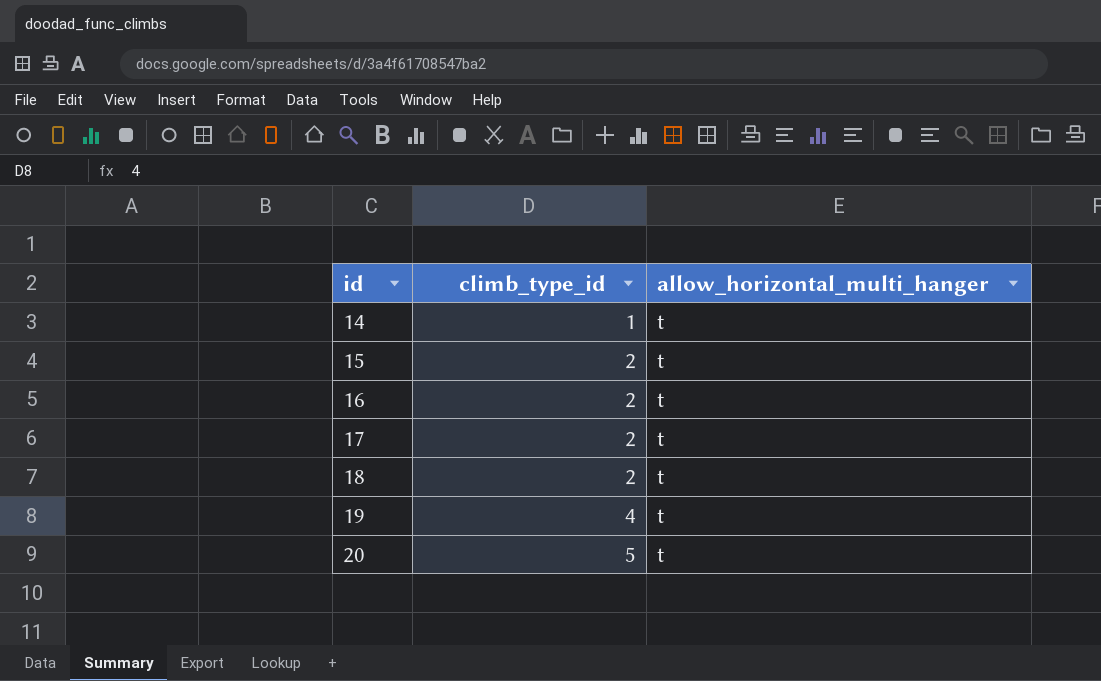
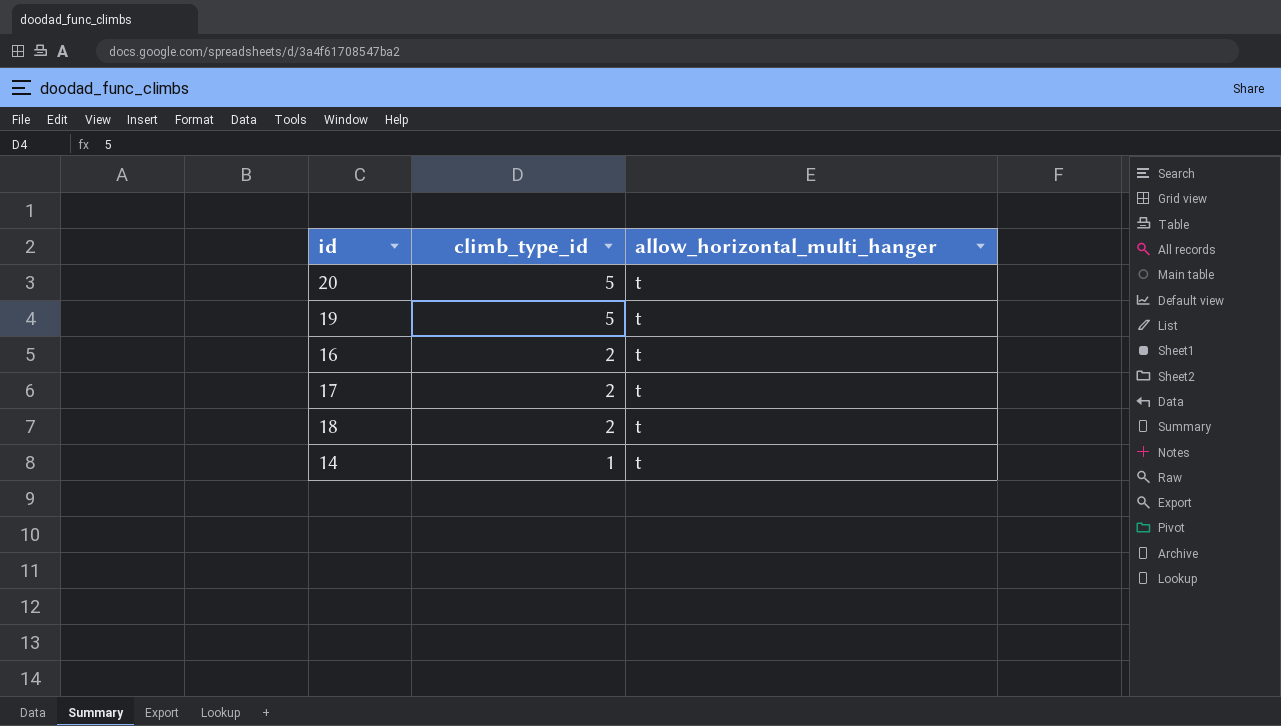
row order: id ascending -> climb_type_id descending
row 15: 2 | t -> none
19 | climb_type_id: 4 -> 5

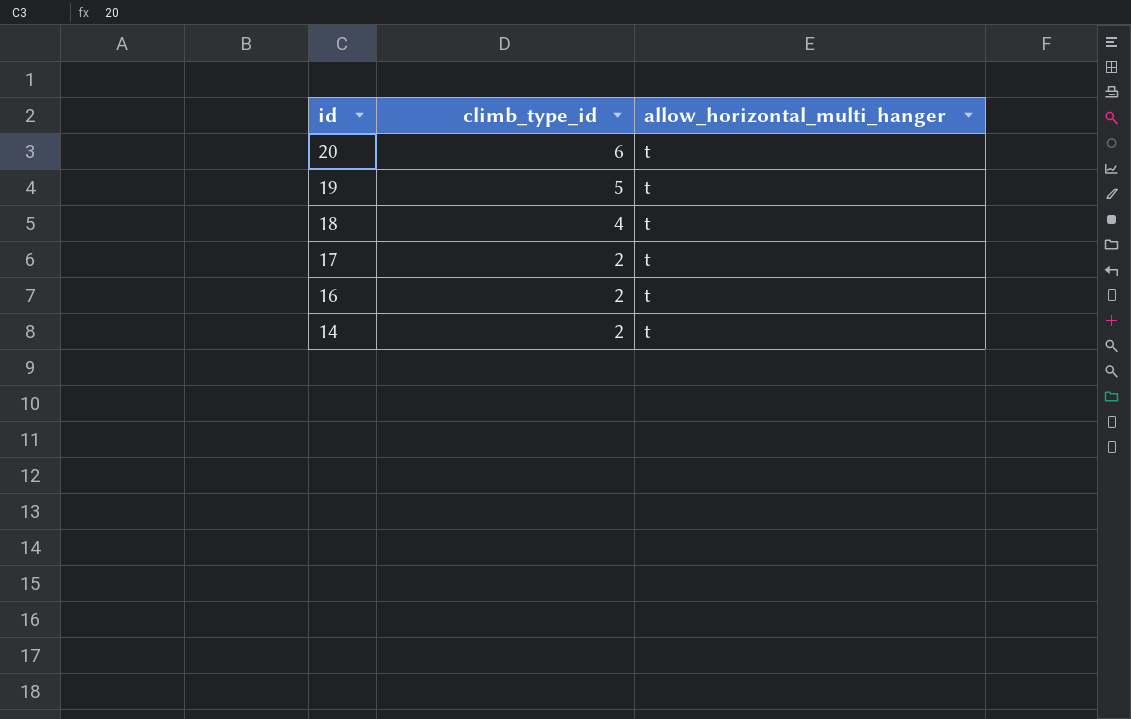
row order: climb_type_id descending -> id descending
20 | climb_type_id: 5 -> 6
18 | climb_type_id: 2 -> 4
14 | climb_type_id: 1 -> 2

